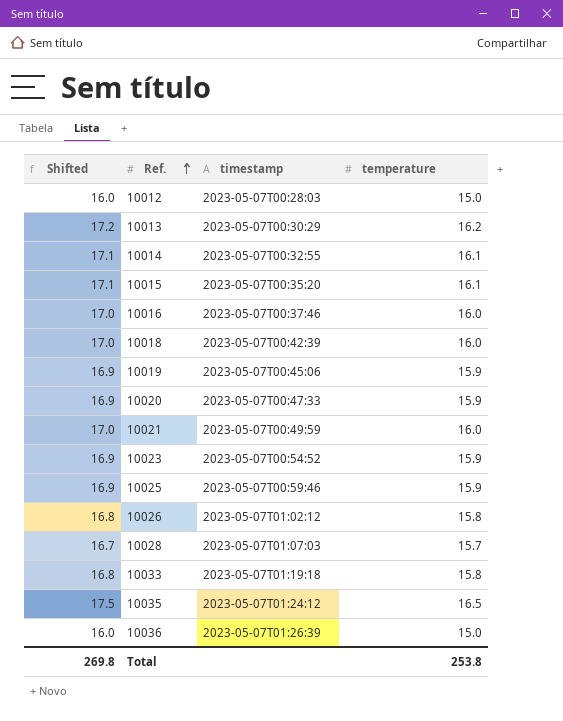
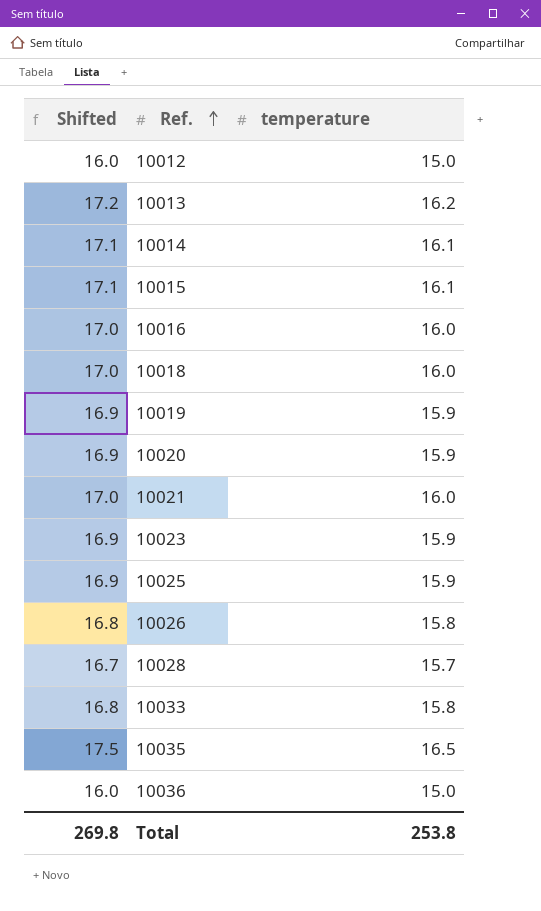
column timestamp | position: 3 -> none

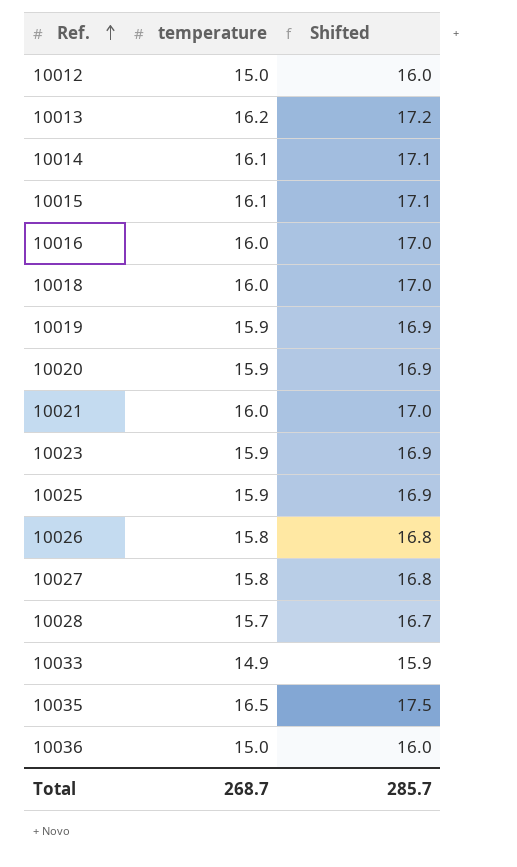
column Shifted | position: 1 -> 3
row 10027: none -> 15.8 | 16.8
10033 | temperature: 15.8 -> 14.9
10033 | Shifted: 16.8 -> 15.9
Total | temperature: 253.8 -> 268.7
Total | Shifted: 269.8 -> 285.7

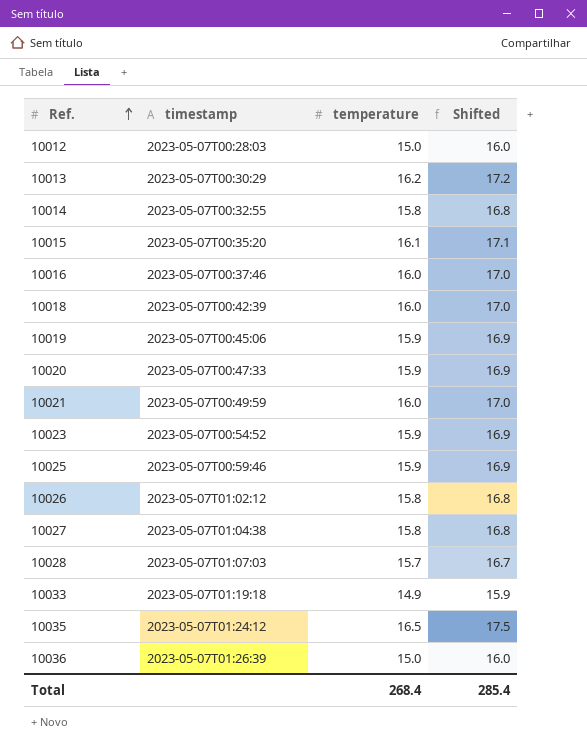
column timestamp | position: none -> 2
10014 | temperature: 16.1 -> 15.8
10014 | Shifted: 17.1 -> 16.8
Total | temperature: 268.7 -> 268.4
Total | Shifted: 285.7 -> 285.4

